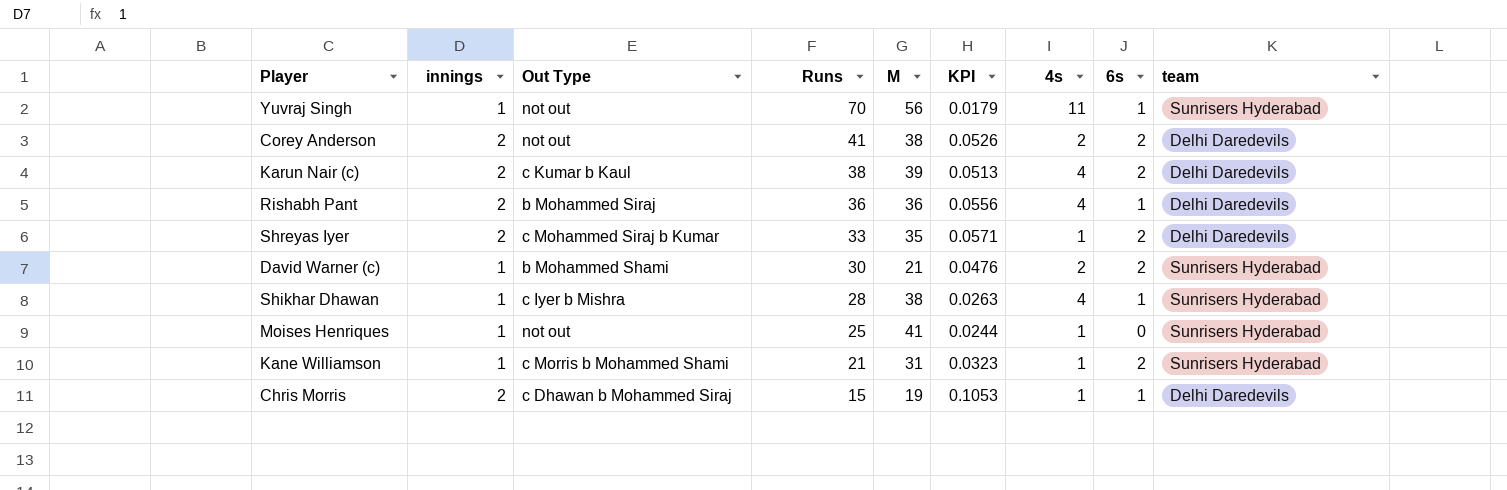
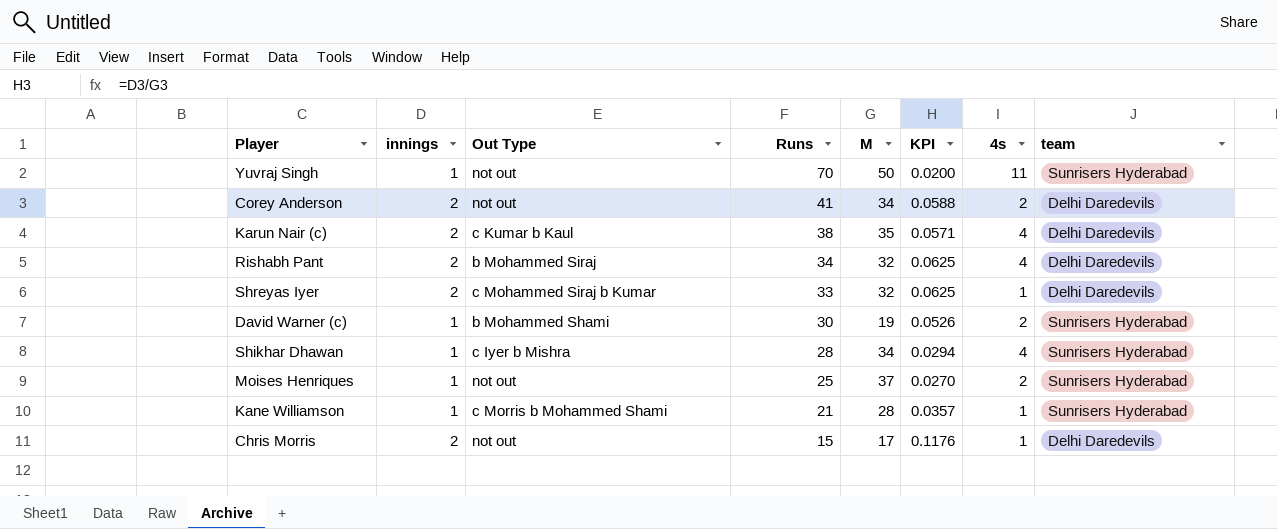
column 6s | position: 8 -> none
Yuvraj Singh | M: 56 -> 50
Yuvraj Singh | KPI: 0.0179 -> 0.0200
Corey Anderson | M: 38 -> 34
Corey Anderson | KPI: 0.0526 -> 0.0588
Karun Nair (c) | M: 39 -> 35
Karun Nair (c) | KPI: 0.0513 -> 0.0571
Rishabh Pant | Runs: 36 -> 34
Rishabh Pant | M: 36 -> 32
Rishabh Pant | KPI: 0.0556 -> 0.0625
Shreyas Iyer | M: 35 -> 32
Shreyas Iyer | KPI: 0.0571 -> 0.0625
David Warner (c) | M: 21 -> 19
David Warner (c) | KPI: 0.0476 -> 0.0526
Shikhar Dhawan | M: 38 -> 34
Shikhar Dhawan | KPI: 0.0263 -> 0.0294
Moises Henriques | M: 41 -> 37
Moises Henriques | KPI: 0.0244 -> 0.0270
Moises Henriques | 4s: 1 -> 2
Kane Williamson | M: 31 -> 28
Kane Williamson | KPI: 0.0323 -> 0.0357
Chris Morris | Out Type: c Dhawan b Mohammed Siraj -> not out
Chris Morris | M: 19 -> 17
Chris Morris | KPI: 0.1053 -> 0.1176

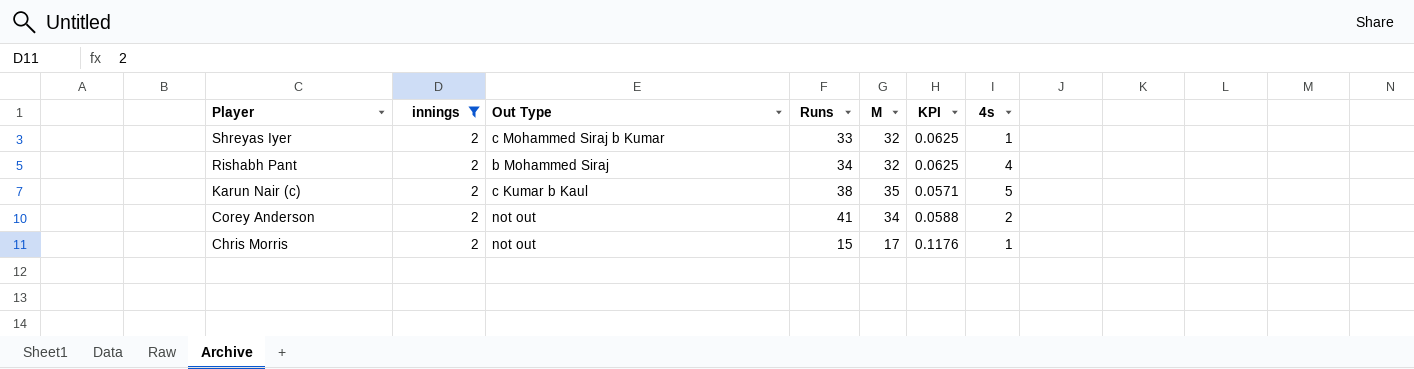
filter: none -> innings = 2
row order: Runs descending -> Player descending
column team | position: 8 -> none
Karun Nair (c) | 4s: 4 -> 5

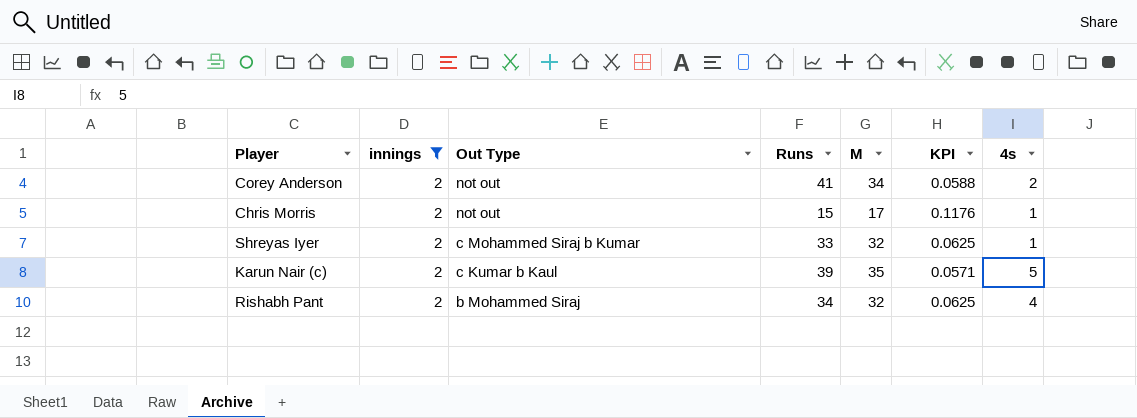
row order: Player descending -> Out Type descending
Karun Nair (c) | Runs: 38 -> 39

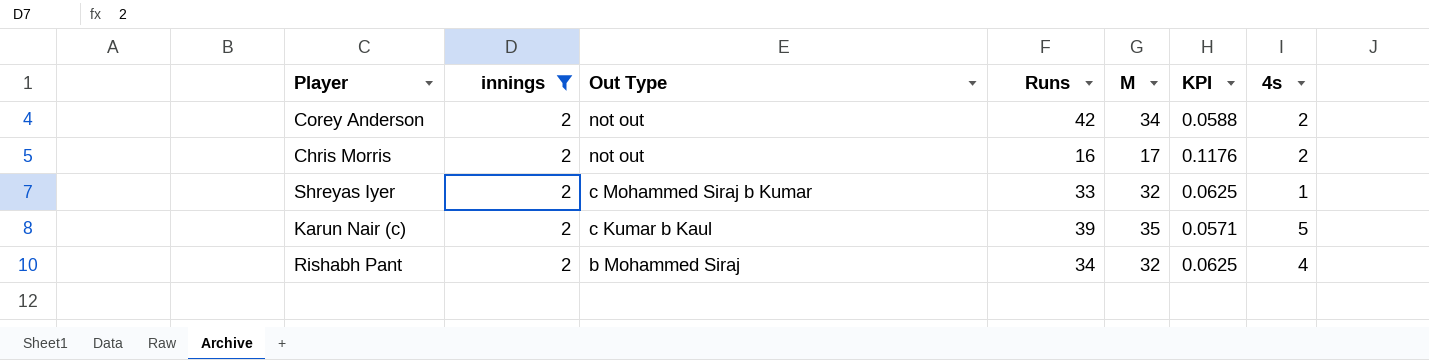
Corey Anderson | Runs: 41 -> 42
Chris Morris | Runs: 15 -> 16
Chris Morris | 4s: 1 -> 2

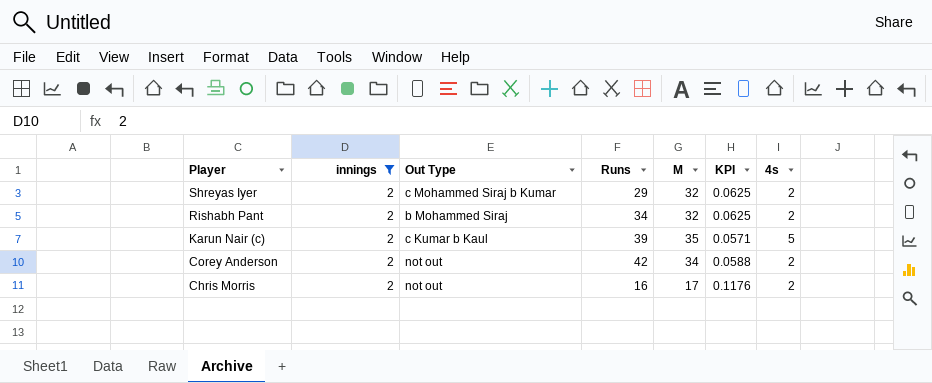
row order: Out Type descending -> Player descending
Shreyas Iyer | Runs: 33 -> 29
Shreyas Iyer | 4s: 1 -> 2
Rishabh Pant | 4s: 4 -> 2

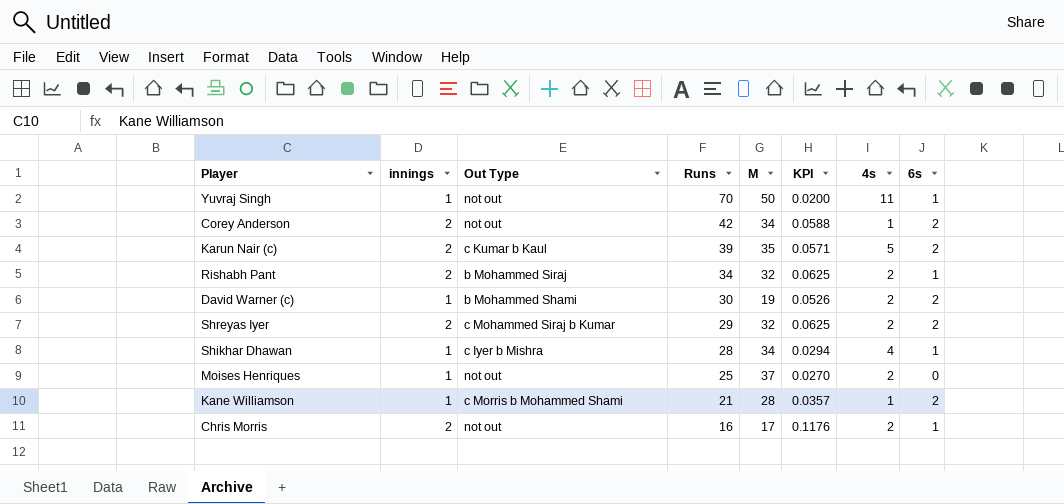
filter: innings = 2 -> none
row order: Player descending -> Runs descending
column 6s | position: none -> 8
Corey Anderson | 4s: 2 -> 1

